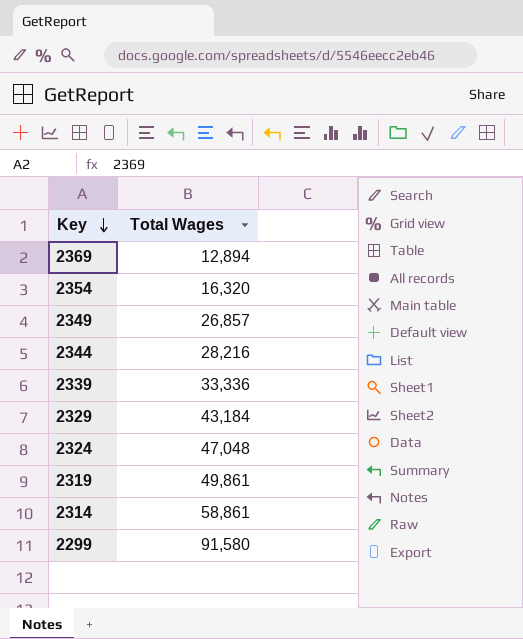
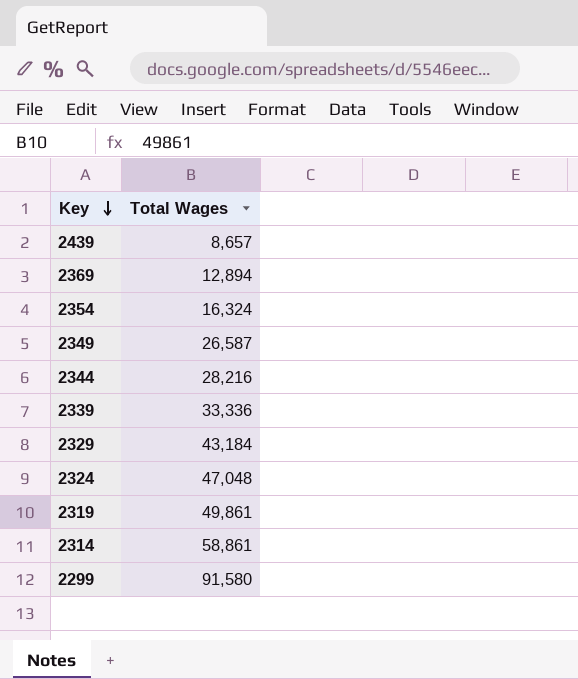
row 2439: none -> 8,657
2354 | Total Wages: 16,320 -> 16,324
2349 | Total Wages: 26,857 -> 26,587

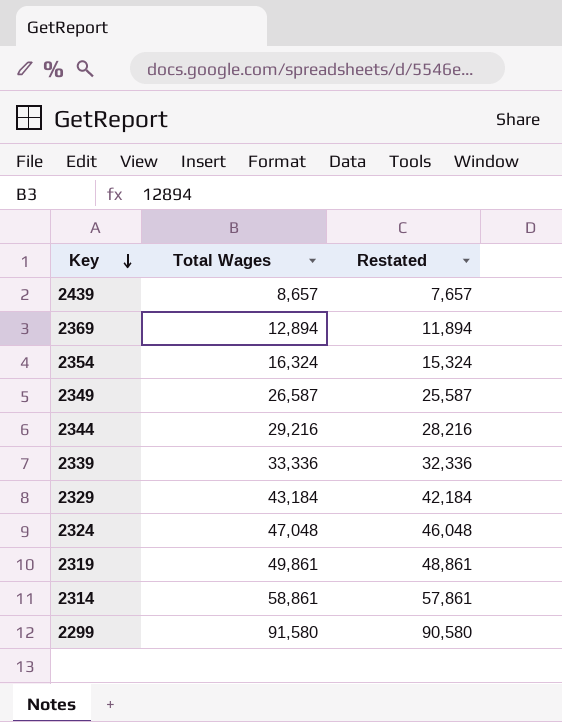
column Restated | formula: none -> [Total Wages] - 1000
2344 | Total Wages: 28,216 -> 29,216

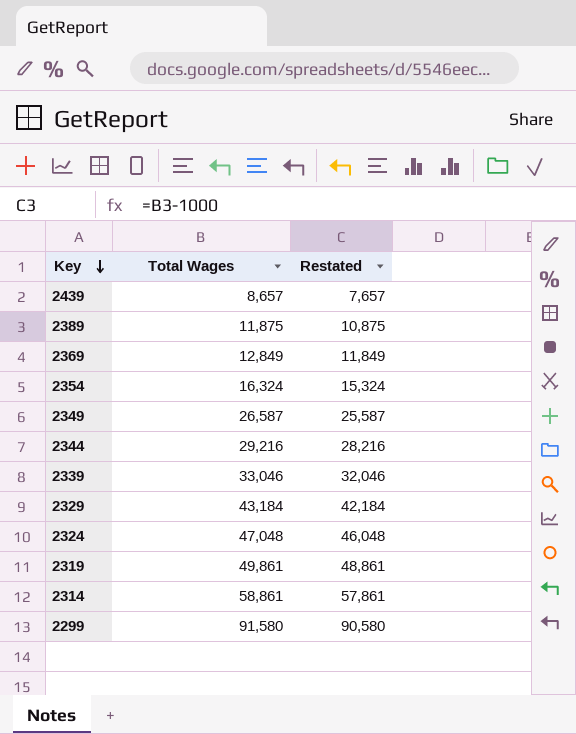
row 2389: none -> 11,875 | 10,875
2369 | Total Wages: 12,894 -> 12,849
2369 | Restated: 11,894 -> 11,849
2339 | Total Wages: 33,336 -> 33,046
2339 | Restated: 32,336 -> 32,046

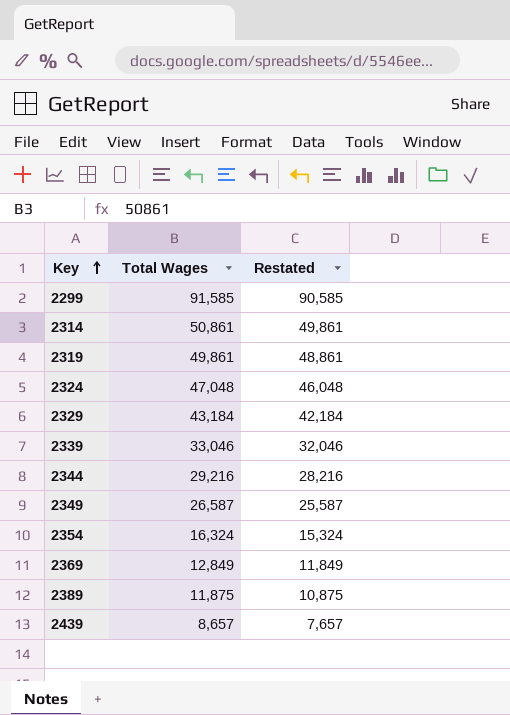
row order: Key descending -> Key ascending
2299 | Total Wages: 91,580 -> 91,585
2299 | Restated: 90,580 -> 90,585
2314 | Total Wages: 58,861 -> 50,861
2314 | Restated: 57,861 -> 49,861

